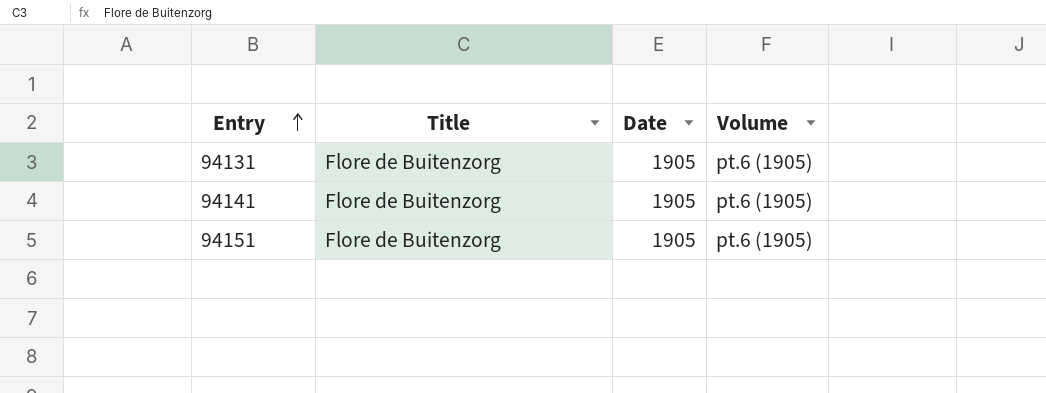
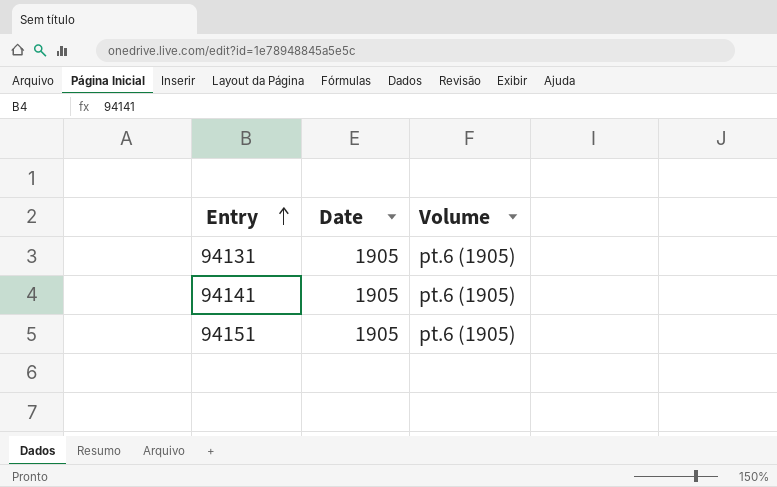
column Title | position: 2 -> none

